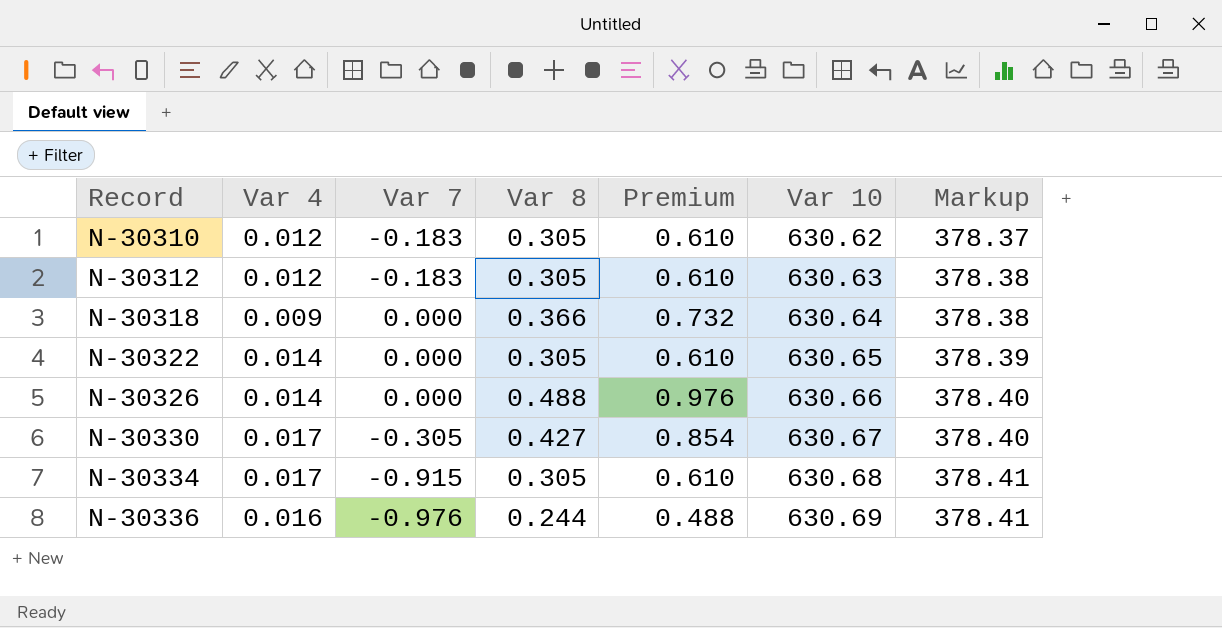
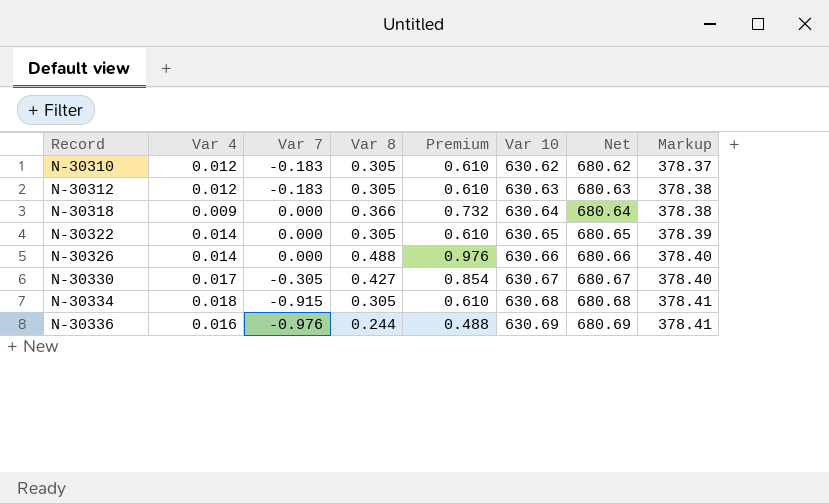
column Net | formula: none -> [Var 10] + 50
N-30334 | Var 4: 0.017 -> 0.018

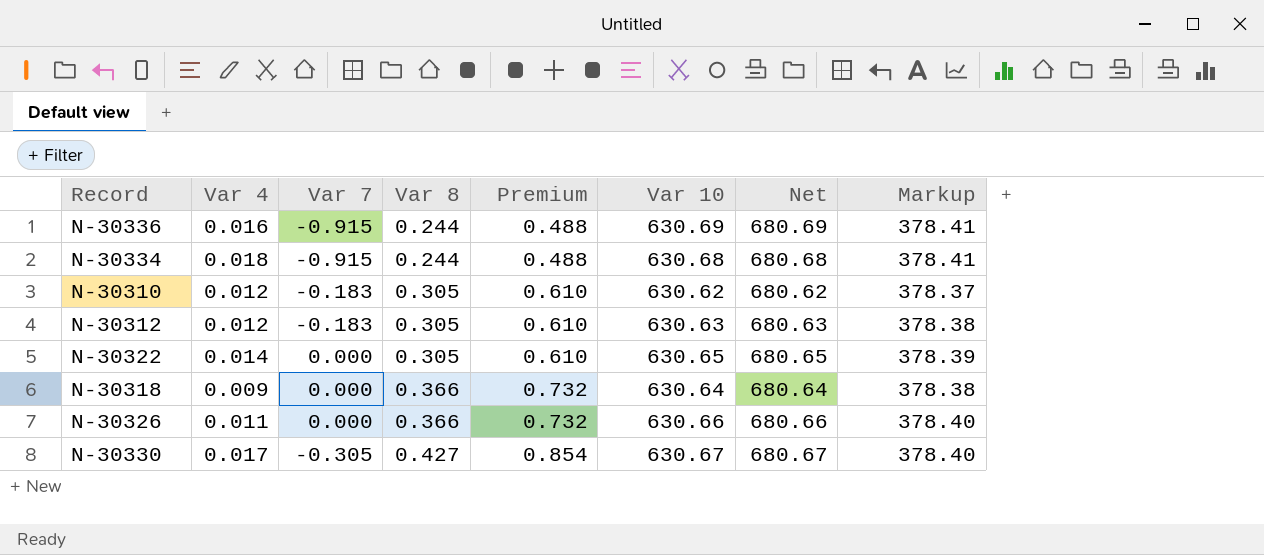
row order: Record ascending -> Var 8 ascending
N-30336 | Var 7: -0.976 -> -0.915
N-30334 | Var 8: 0.305 -> 0.244
N-30334 | Premium: 0.610 -> 0.488
N-30326 | Var 4: 0.014 -> 0.011
N-30326 | Var 8: 0.488 -> 0.366
N-30326 | Premium: 0.976 -> 0.732

